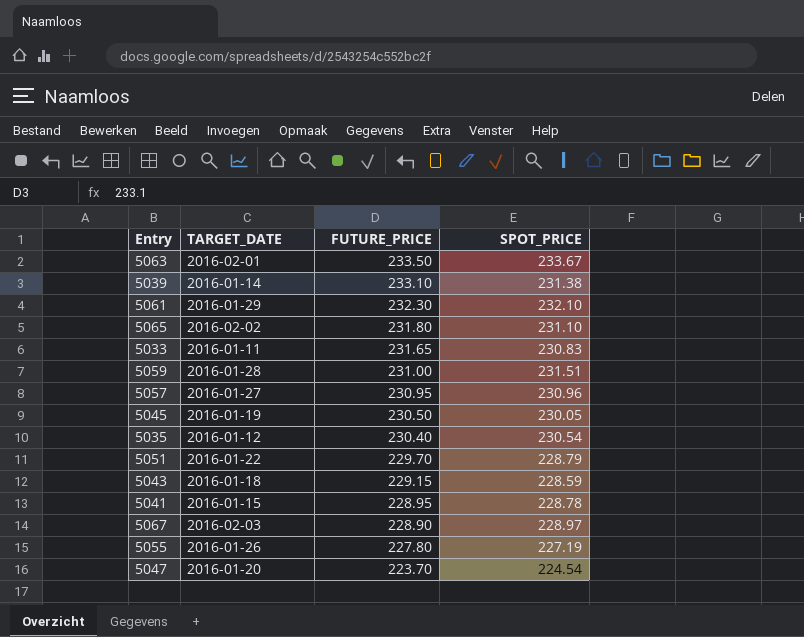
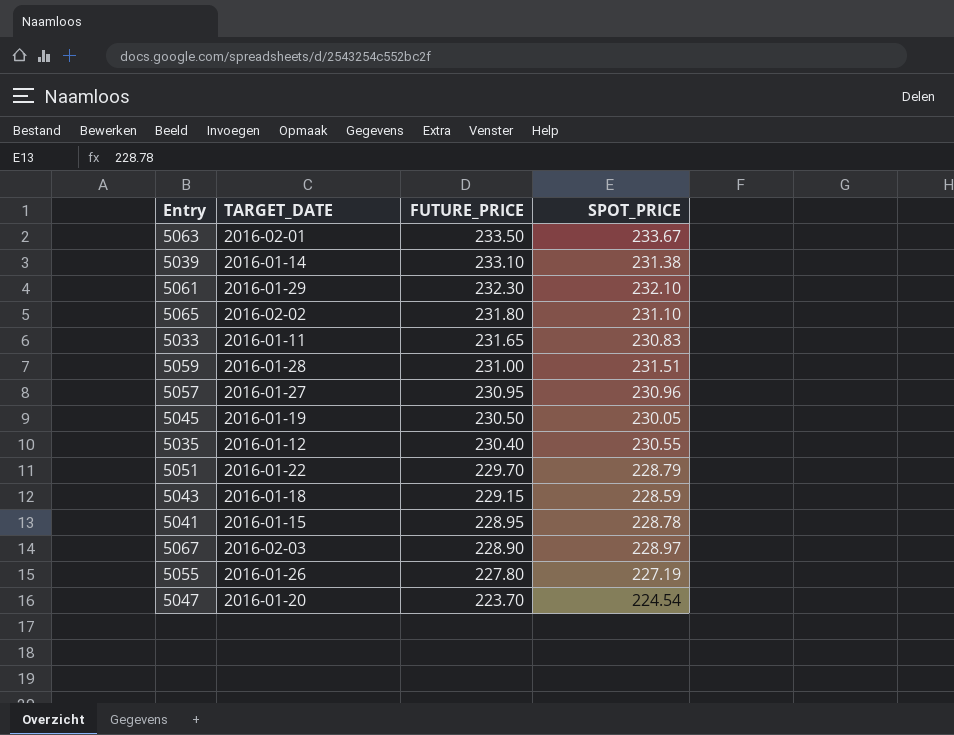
5035 | SPOT_PRICE: 230.54 -> 230.55

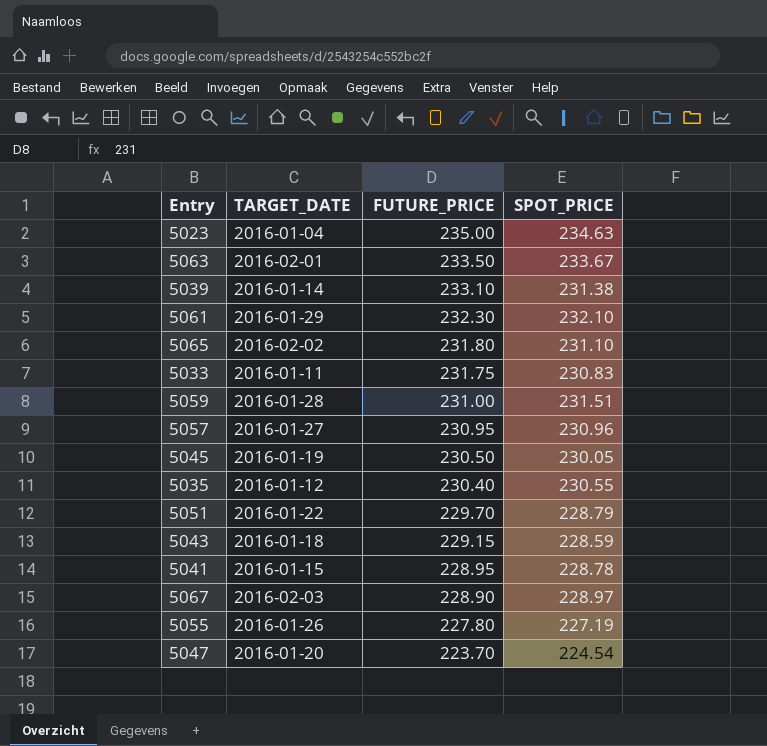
row 5023: none -> 2016-01-04 | 235.00 | 234.63
5033 | FUTURE_PRICE: 231.65 -> 231.75

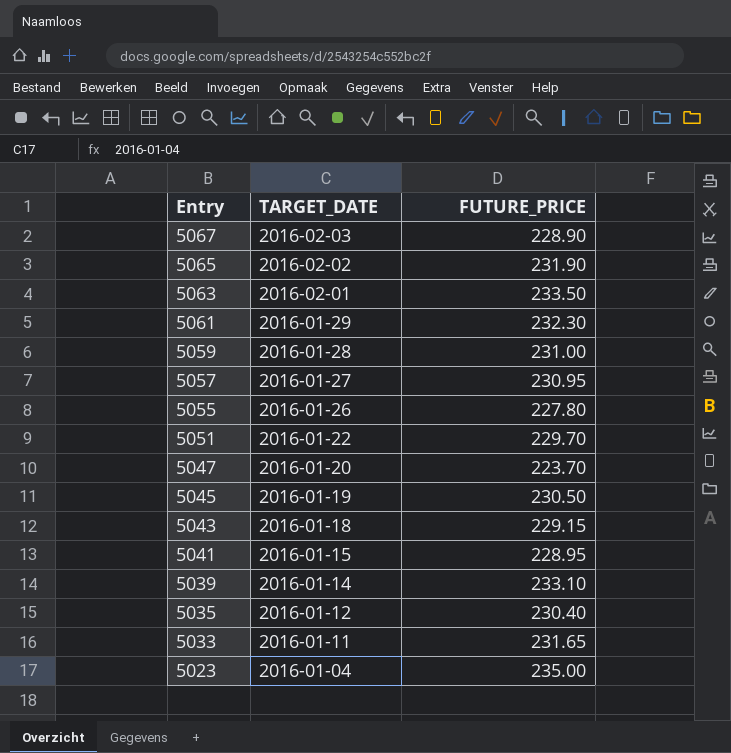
row order: FUTURE_PRICE descending -> Entry descending
column SPOT_PRICE | position: 4 -> none
5065 | FUTURE_PRICE: 231.80 -> 231.90
5033 | FUTURE_PRICE: 231.75 -> 231.65

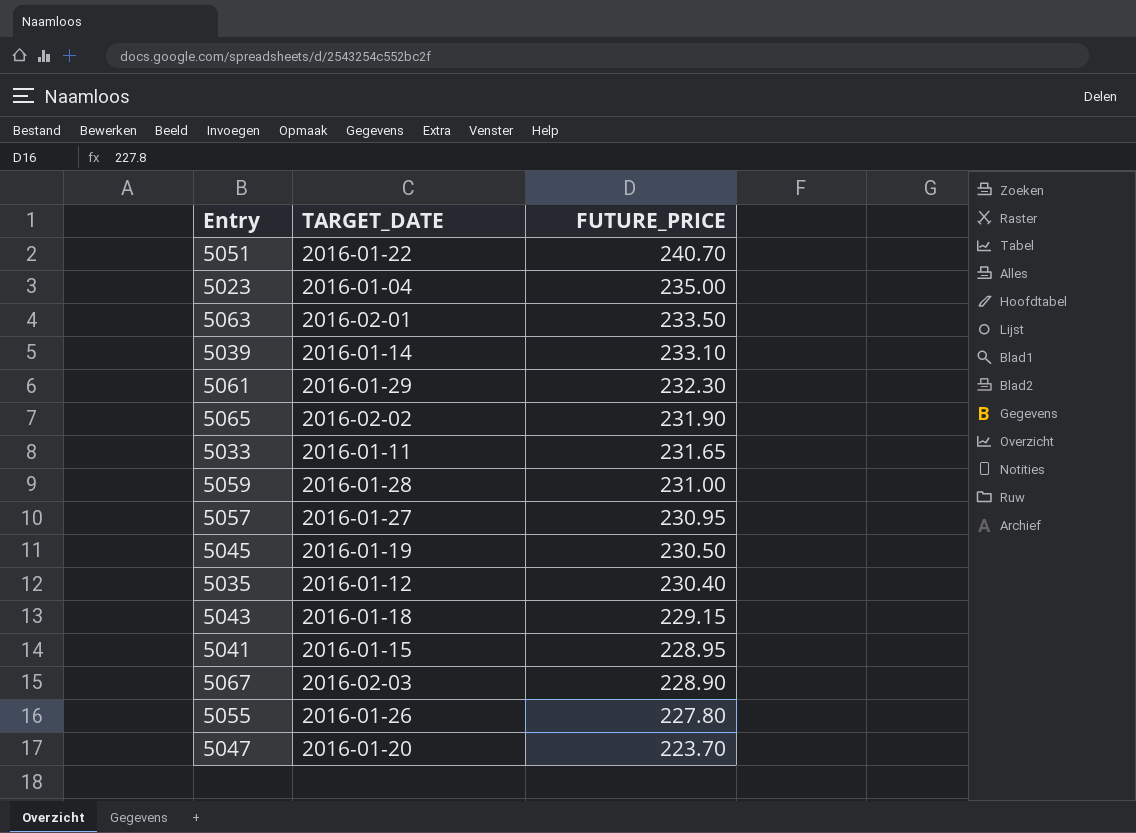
row order: Entry descending -> FUTURE_PRICE descending
5051 | FUTURE_PRICE: 229.70 -> 240.70

